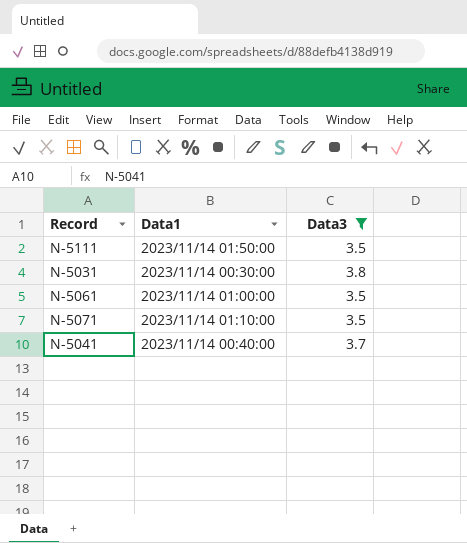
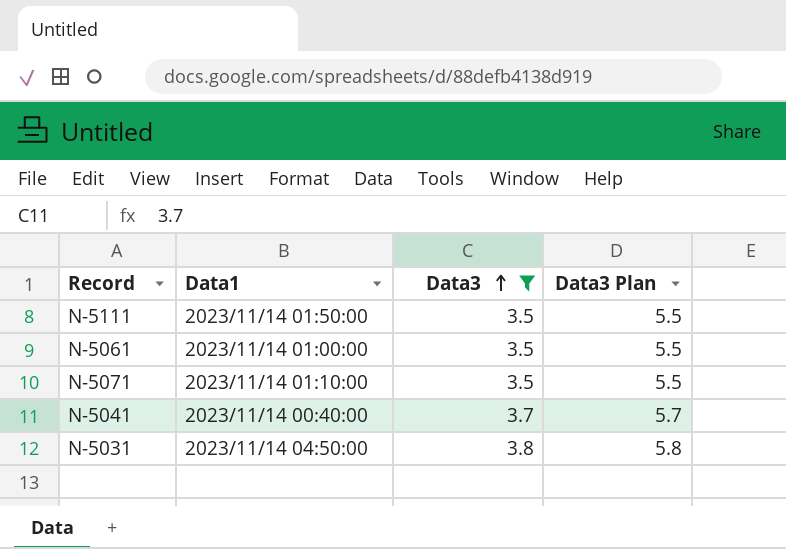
row order: none -> Data3 ascending
column Data3 Plan | formula: none -> [Data3] + 2
N-5031 | Data1: 2023/11/14 00:30:00 -> 2023/11/14 04:50:00

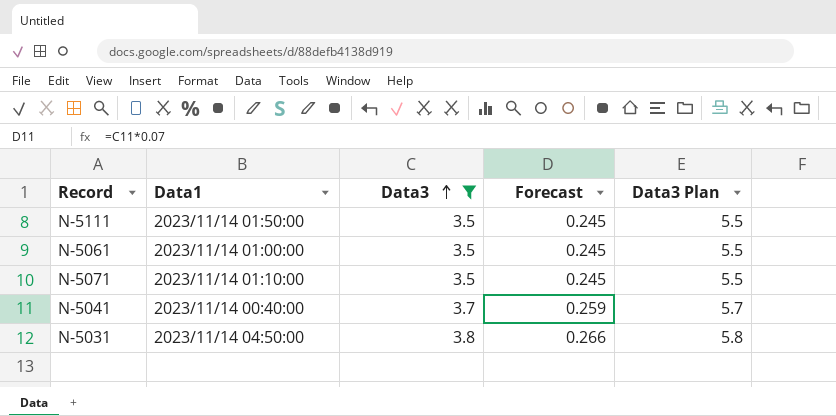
column Forecast | formula: none -> [Data3] * 0.07

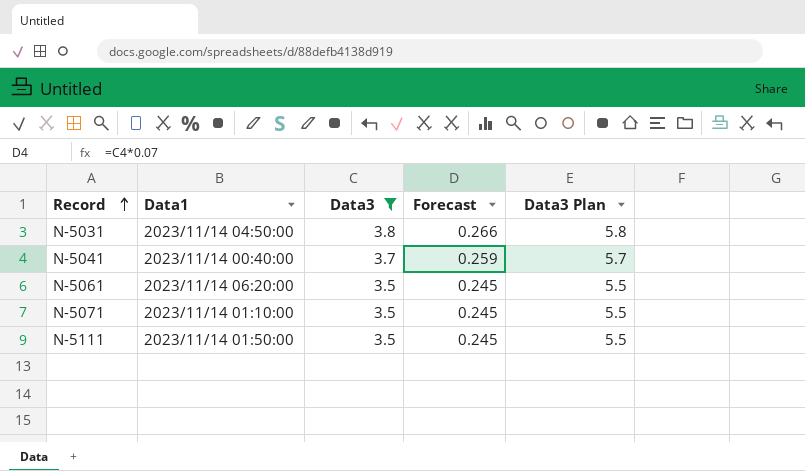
row order: Data3 ascending -> Record ascending
N-5061 | Data1: 2023/11/14 01:00:00 -> 2023/11/14 06:20:00

